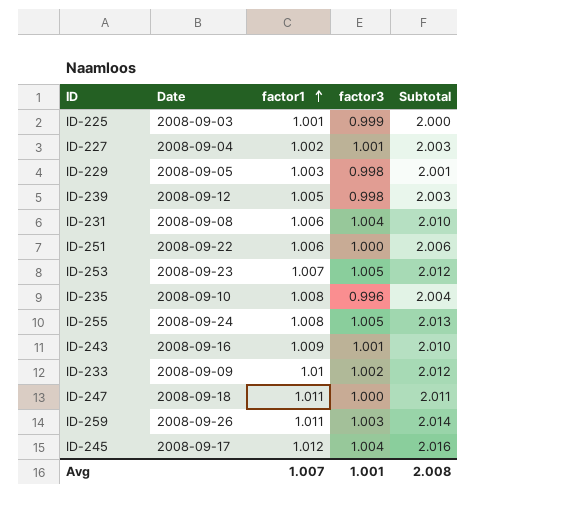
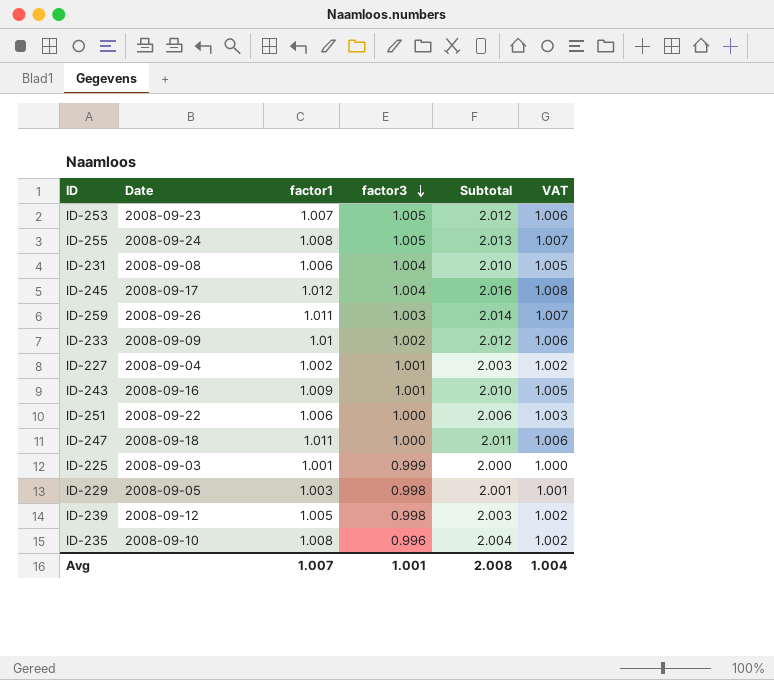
row order: factor1 ascending -> factor3 descending
column VAT | formula: none -> [Subtotal] * 0.5

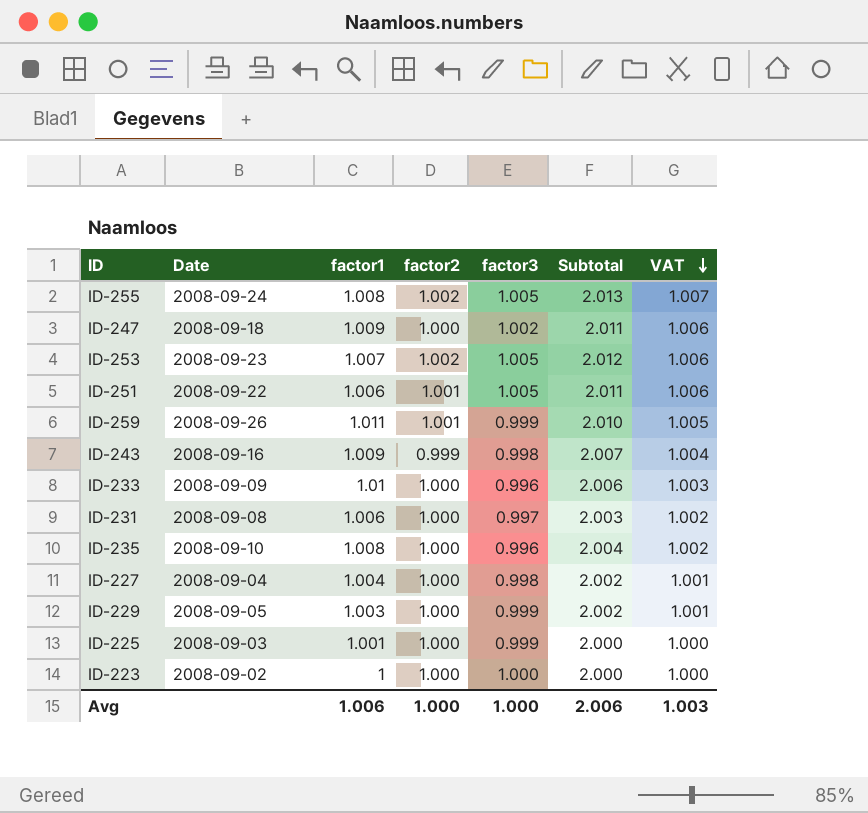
row order: factor3 descending -> VAT descending
column factor2 | position: none -> 4
row ID-245: 2008-09-17 | 1.012 | 1.004 | 2.016 | 1.008 -> none
row ID-239: 2008-09-12 | 1.005 | 0.998 | 2.003 | 1.002 -> none
ID-247 | factor1: 1.011 -> 1.009
ID-247 | factor3: 1.000 -> 1.002
ID-251 | factor3: 1.000 -> 1.005
ID-251 | Subtotal: 2.006 -> 2.011
ID-251 | VAT: 1.003 -> 1.006
ID-259 | factor3: 1.003 -> 0.999
ID-259 | Subtotal: 2.014 -> 2.010
ID-259 | VAT: 1.007 -> 1.005
ID-243 | factor3: 1.001 -> 0.998
ID-243 | Subtotal: 2.010 -> 2.007
ID-243 | VAT: 1.005 -> 1.004
ID-233 | factor3: 1.002 -> 0.996
ID-233 | Subtotal: 2.012 -> 2.006
ID-233 | VAT: 1.006 -> 1.003
ID-231 | factor3: 1.004 -> 0.997
ID-231 | Subtotal: 2.010 -> 2.003
ID-231 | VAT: 1.005 -> 1.002
ID-227 | factor1: 1.002 -> 1.004
ID-227 | factor3: 1.001 -> 0.998
ID-227 | Subtotal: 2.003 -> 2.002
ID-227 | VAT: 1.002 -> 1.001
ID-229 | factor3: 0.998 -> 0.999
ID-229 | Subtotal: 2.001 -> 2.002
row ID-223: none -> 2008-09-02 | 1 | 1.000 | 1.000 | 2.000 | 1.000
Avg | factor1: 1.007 -> 1.006
Avg | factor3: 1.001 -> 1.000
Avg | Subtotal: 2.008 -> 2.006
Avg | VAT: 1.004 -> 1.003

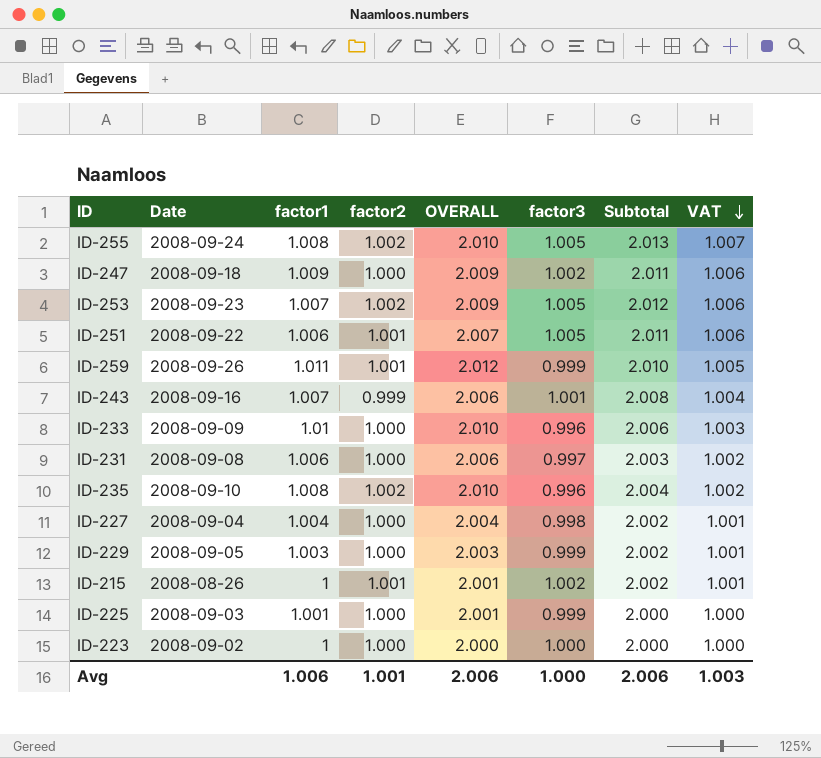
column OVERALL | formula: none -> [factor1] + [factor2]
ID-243 | factor1: 1.009 -> 1.007
ID-243 | factor3: 0.998 -> 1.001
ID-243 | Subtotal: 2.007 -> 2.008
ID-235 | factor2: 1.000 -> 1.002
row ID-215: none -> 2008-08-26 | 1 | 1.001 | 2.001 | 1.002 | 2.002 | 1.001
Avg | factor2: 1.000 -> 1.001

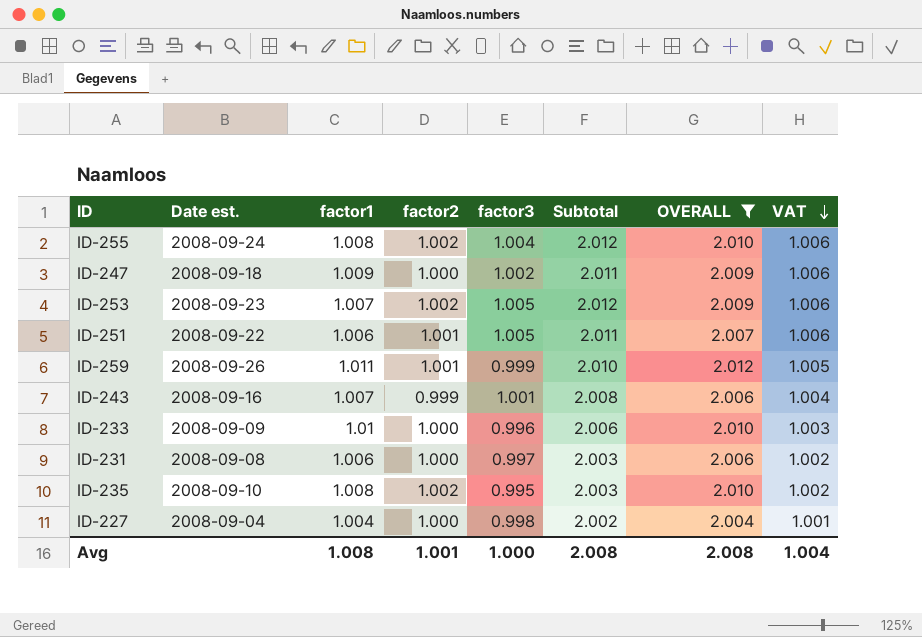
filter: none -> OVERALL >= 2.004
column name: Date -> Date est.
column OVERALL | position: 5 -> 7
ID-255 | factor3: 1.005 -> 1.004
ID-255 | Subtotal: 2.013 -> 2.012
ID-255 | VAT: 1.007 -> 1.006
ID-235 | factor3: 0.996 -> 0.995
ID-235 | Subtotal: 2.004 -> 2.003
Avg | factor1: 1.006 -> 1.008
Avg | Subtotal: 2.006 -> 2.008
Avg | OVERALL: 2.006 -> 2.008
Avg | VAT: 1.003 -> 1.004

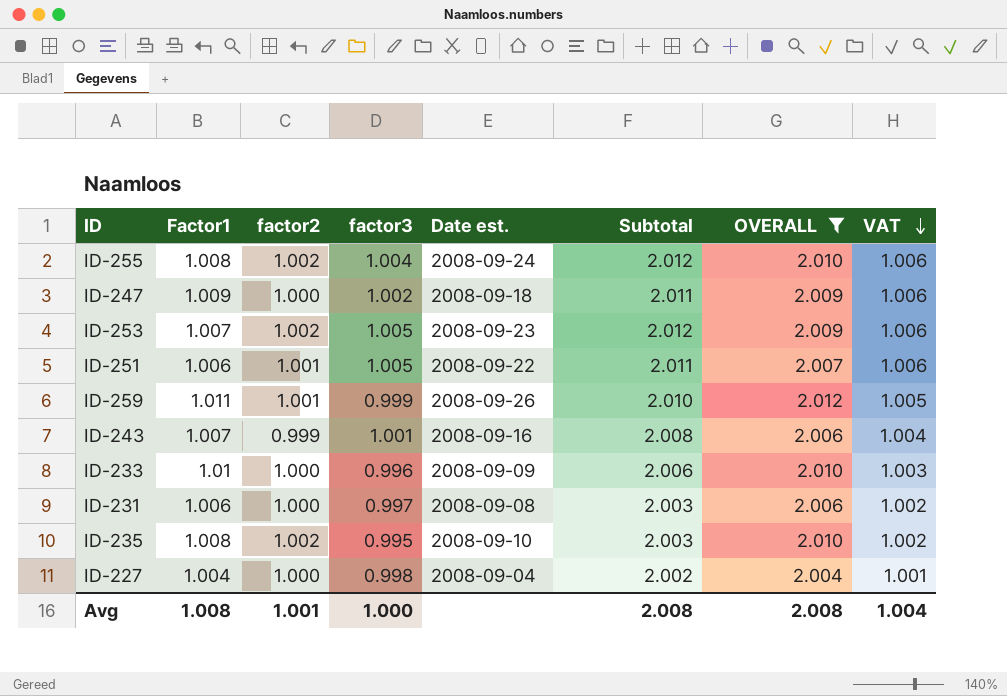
column name: factor1 -> Factor1
column Date est. | position: 2 -> 5

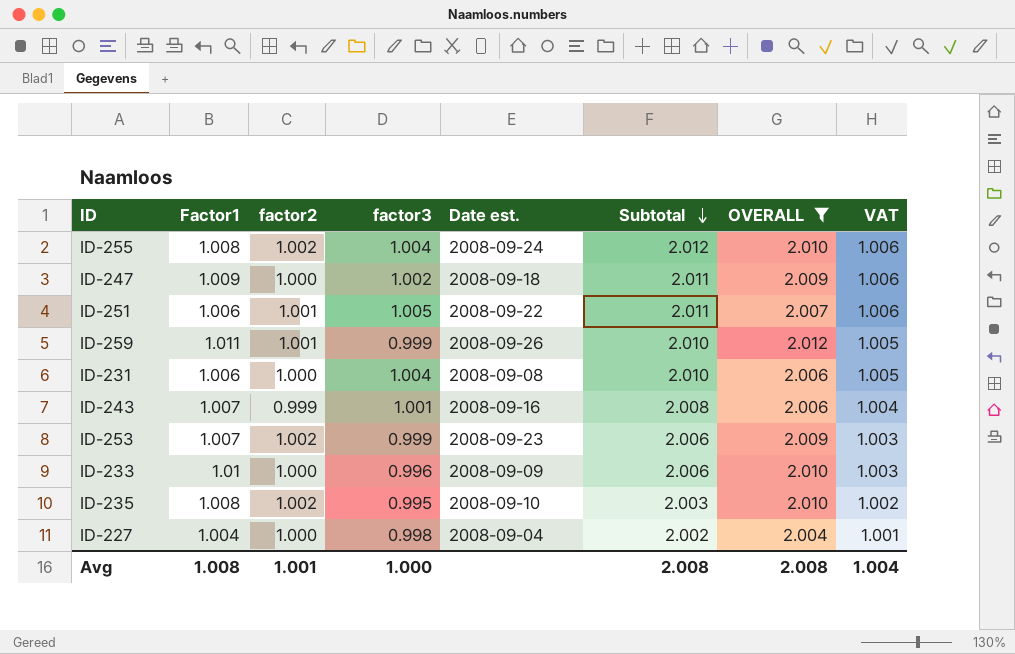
row order: VAT descending -> Subtotal descending
ID-231 | factor3: 0.997 -> 1.004
ID-231 | Subtotal: 2.003 -> 2.010
ID-231 | VAT: 1.002 -> 1.005
ID-253 | factor3: 1.005 -> 0.999
ID-253 | Subtotal: 2.012 -> 2.006
ID-253 | VAT: 1.006 -> 1.003

